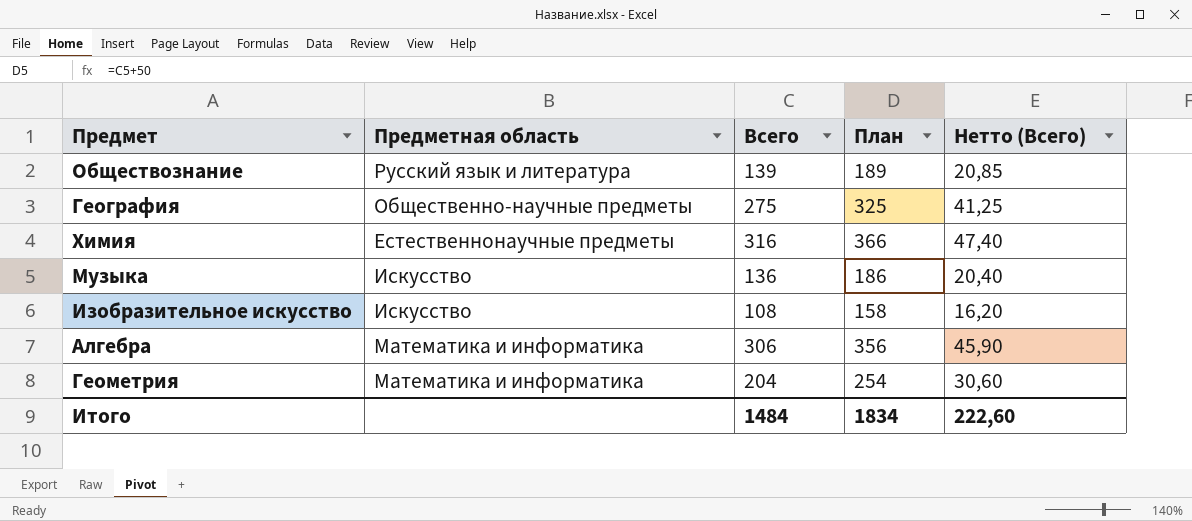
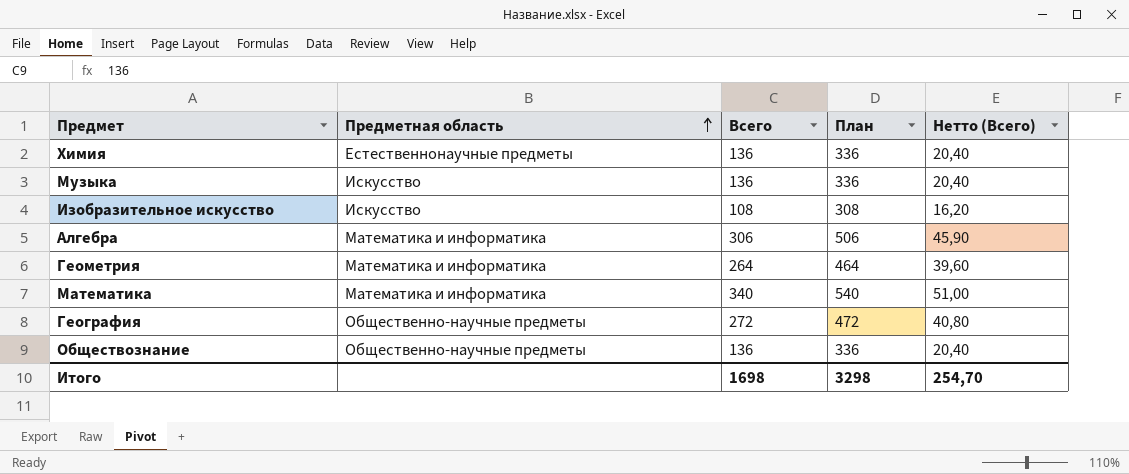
row order: none -> Предметная область ascending
column План | formula: [Всего] + 50 -> [Всего] + 200
Химия | Всего: 316 -> 136
Химия | Нетто (Всего): 47,40 -> 20,40
Геометрия | Всего: 204 -> 264
Геометрия | Нетто (Всего): 30,60 -> 39,60
row Математика: none -> Математика и информатика | 340 | 540 | 51,00
География | Всего: 275 -> 272
География | Нетто (Всего): 41,25 -> 40,80
Обществознание | Предметная область: Русский язык и литература -> Общественно-научные предметы
Обществознание | Всего: 139 -> 136
Обществознание | Нетто (Всего): 20,85 -> 20,40
Итого | Всего: 1484 -> 1698
Итого | План: 1834 -> 3298
Итого | Нетто (Всего): 222,60 -> 254,70

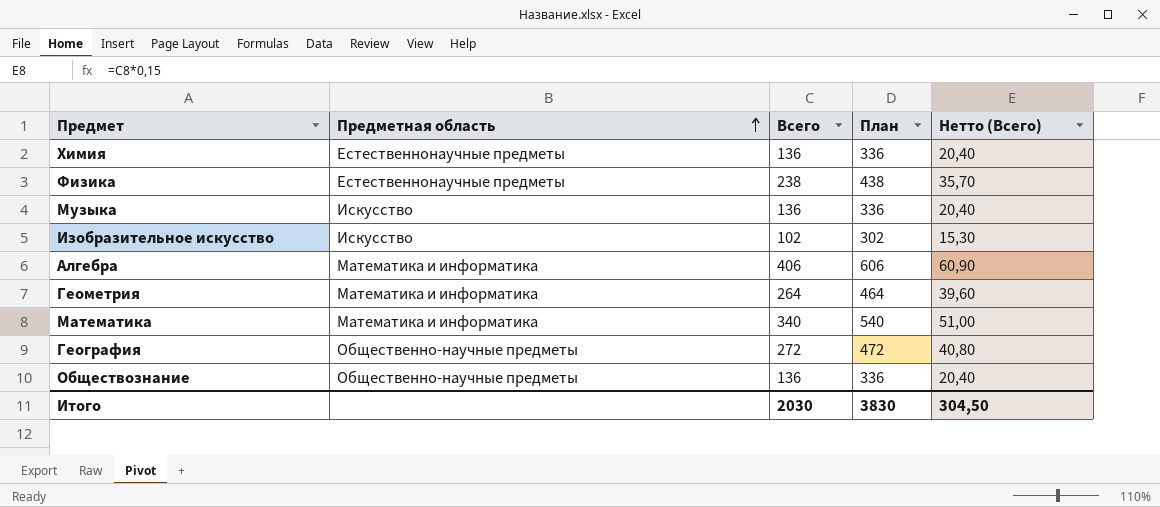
row Физика: none -> Естественнонаучные предметы | 238 | 438 | 35,70
Изобразительное искусство | Всего: 108 -> 102
Изобразительное искусство | План: 308 -> 302
Изобразительное искусство | Нетто (Всего): 16,20 -> 15,30
Алгебра | Всего: 306 -> 406
Алгебра | План: 506 -> 606
Алгебра | Нетто (Всего): 45,90 -> 60,90
Итого | Всего: 1698 -> 2030
Итого | План: 3298 -> 3830
Итого | Нетто (Всего): 254,70 -> 304,50

